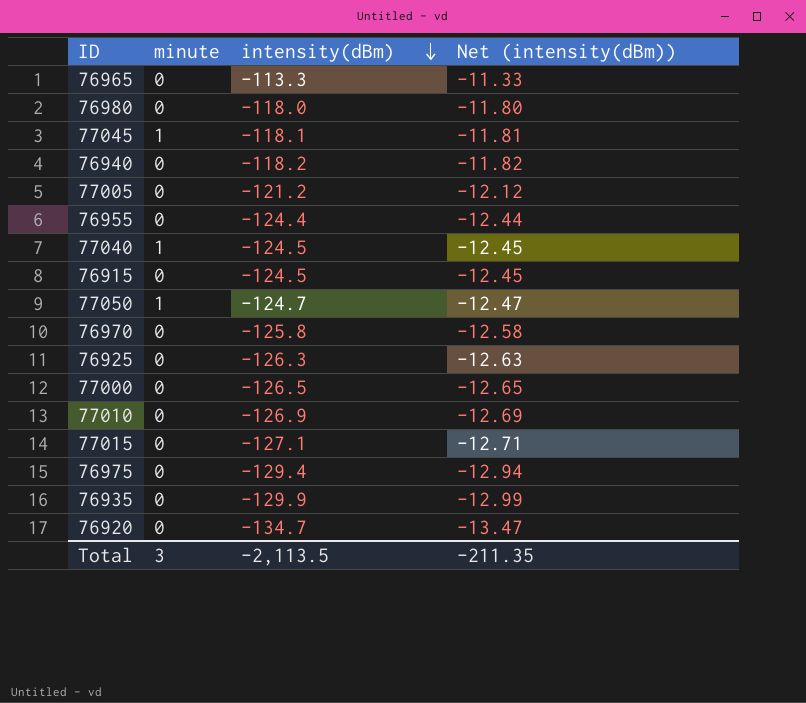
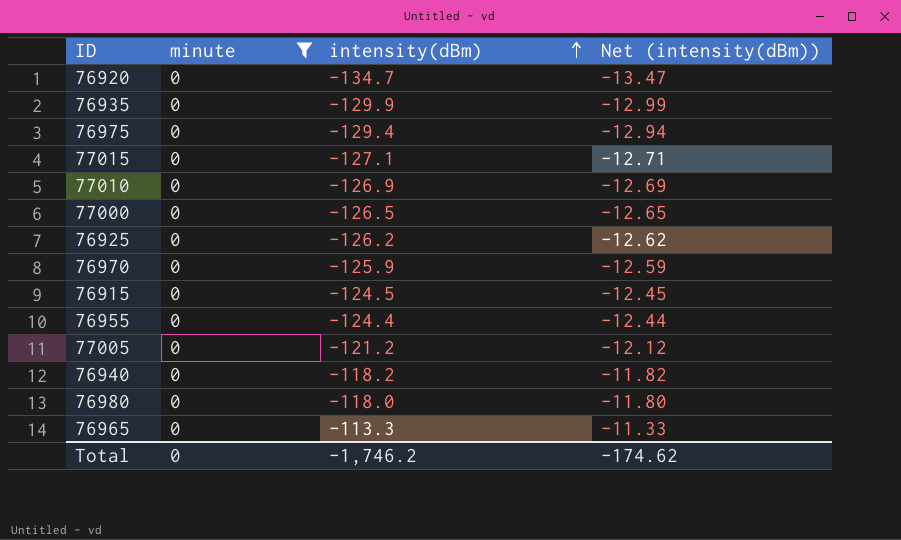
filter: none -> minute = 0
row order: intensity(dBm) descending -> intensity(dBm) ascending
76925 | intensity(dBm): -126.3 -> -126.2
76925 | Net (intensity(dBm)): -12.63 -> -12.62
76970 | intensity(dBm): -125.8 -> -125.9
76970 | Net (intensity(dBm)): -12.58 -> -12.59
Total | minute: 3 -> 0
Total | intensity(dBm): -2,113.5 -> -1,746.2
Total | Net (intensity(dBm)): -211.35 -> -174.62

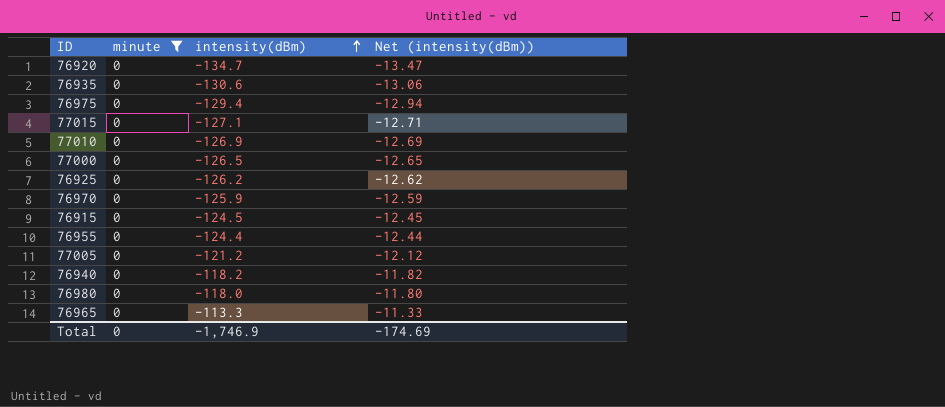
76935 | intensity(dBm): -129.9 -> -130.6
76935 | Net (intensity(dBm)): -12.99 -> -13.06
Total | intensity(dBm): -1,746.2 -> -1,746.9
Total | Net (intensity(dBm)): -174.62 -> -174.69

